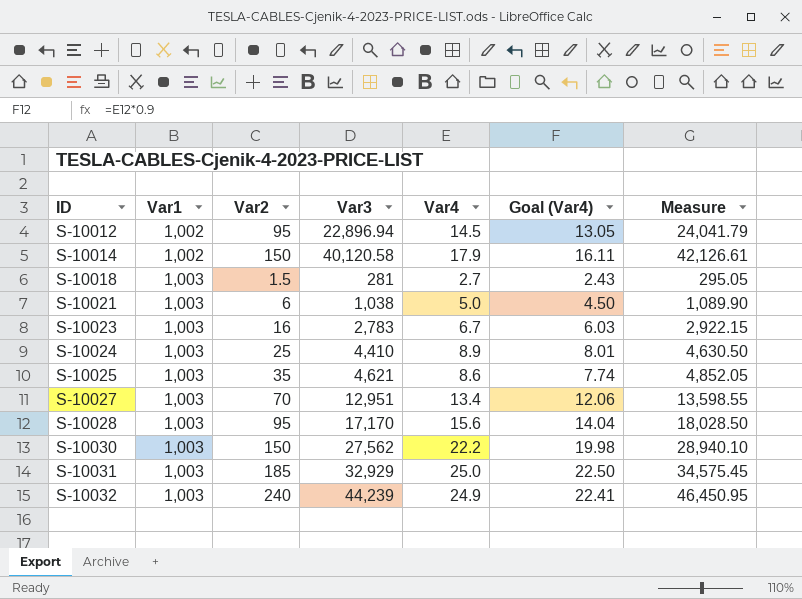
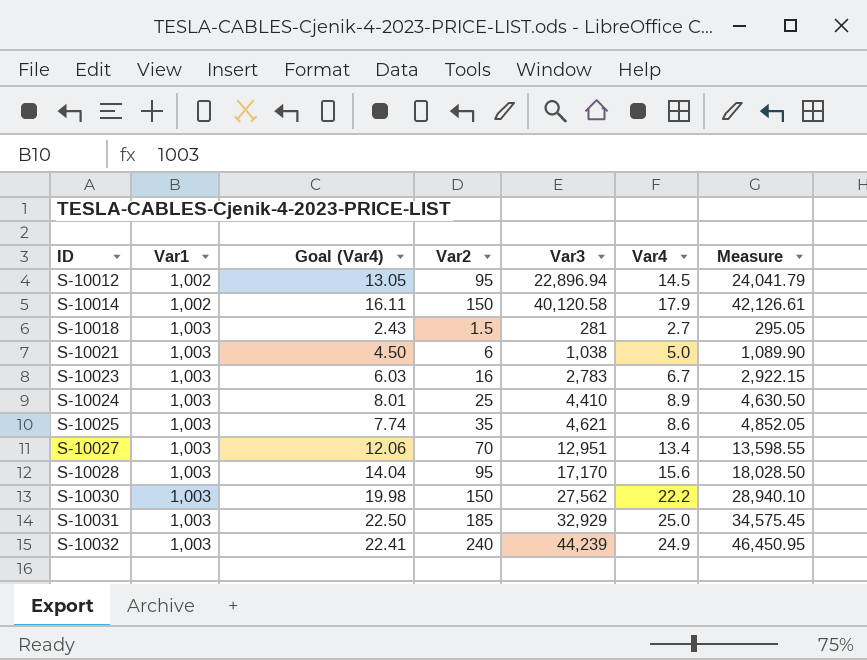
column Goal (Var4) | position: 6 -> 3

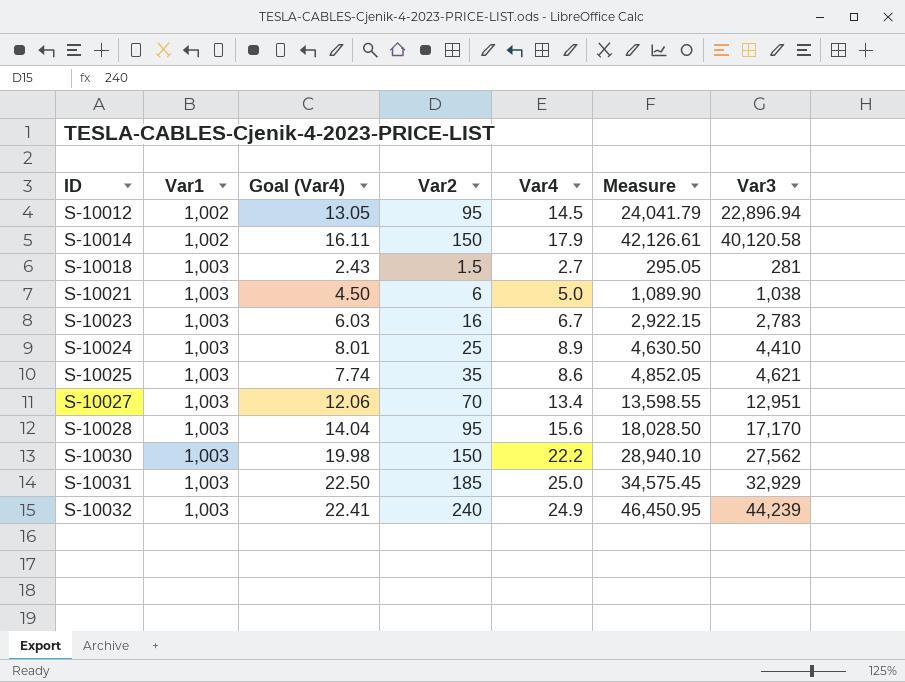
column Var3 | position: 5 -> 7

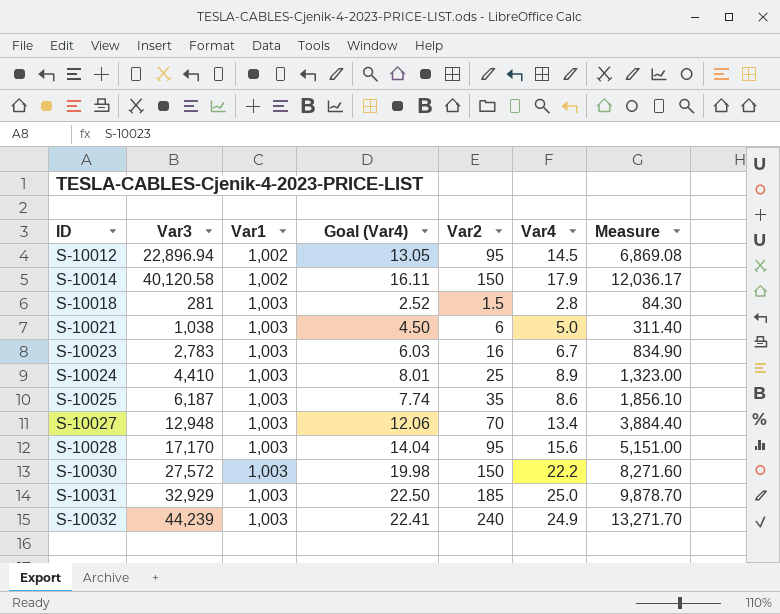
column Var3 | position: 7 -> 2
column Measure | formula: [Var3] * 1.05 -> [Var3] * 0.3
S-10018 | Goal (Var4): 2.43 -> 2.52
S-10018 | Var4: 2.7 -> 2.8
S-10025 | Var3: 4,621 -> 6,187
S-10027 | Var3: 12,951 -> 12,948
S-10030 | Var3: 27,562 -> 27,572

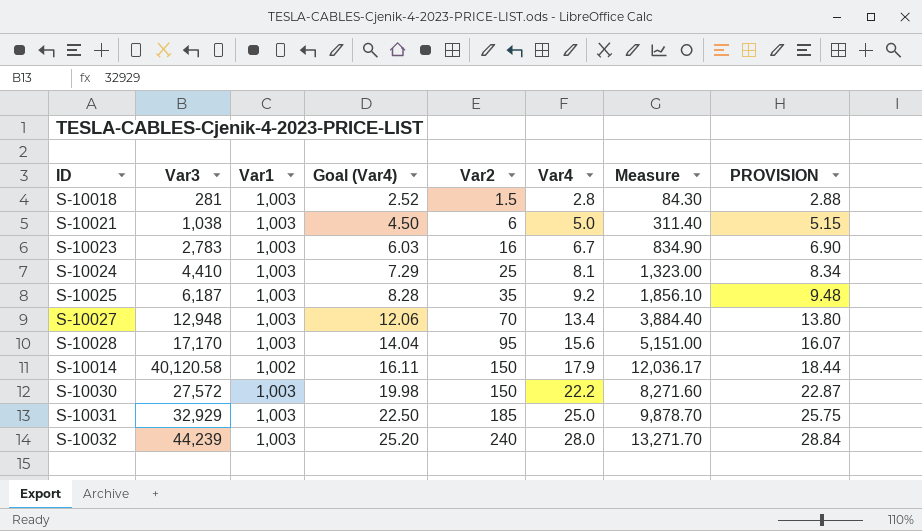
row order: ID ascending -> Goal (Var4) ascending
column PROVISION | formula: none -> [Var4] * 1.03
row S-10012: 22,896.94 | 1,002 | 13.05 | 95 | 14.5 | 6,869.08 -> none
S-10024 | Goal (Var4): 8.01 -> 7.29
S-10024 | Var4: 8.9 -> 8.1
S-10025 | Goal (Var4): 7.74 -> 8.28
S-10025 | Var4: 8.6 -> 9.2
S-10032 | Goal (Var4): 22.41 -> 25.20
S-10032 | Var4: 24.9 -> 28.0

